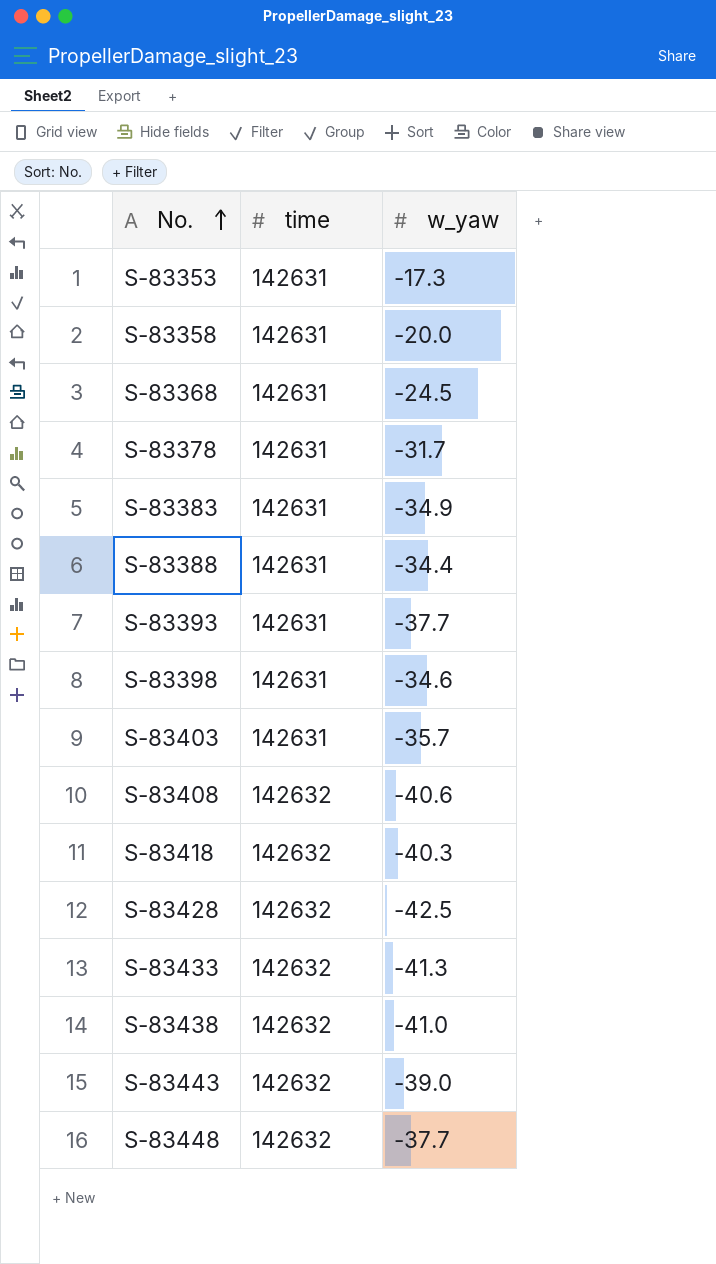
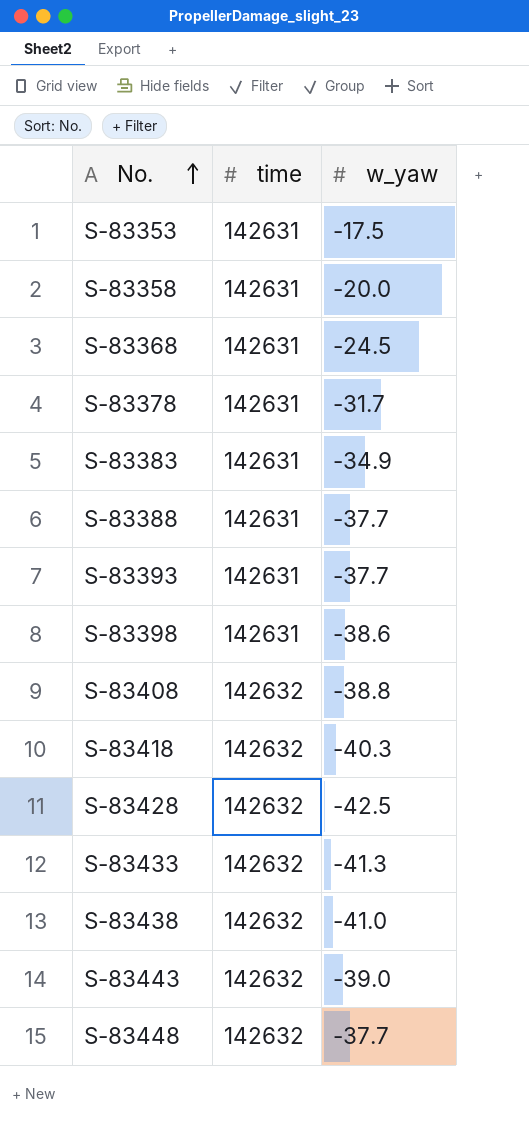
row S-83403: 142631 | -35.7 -> none
S-83353 | w_yaw: -17.3 -> -17.5
S-83388 | w_yaw: -34.4 -> -37.7
S-83398 | w_yaw: -34.6 -> -38.6
S-83408 | w_yaw: -40.6 -> -38.8

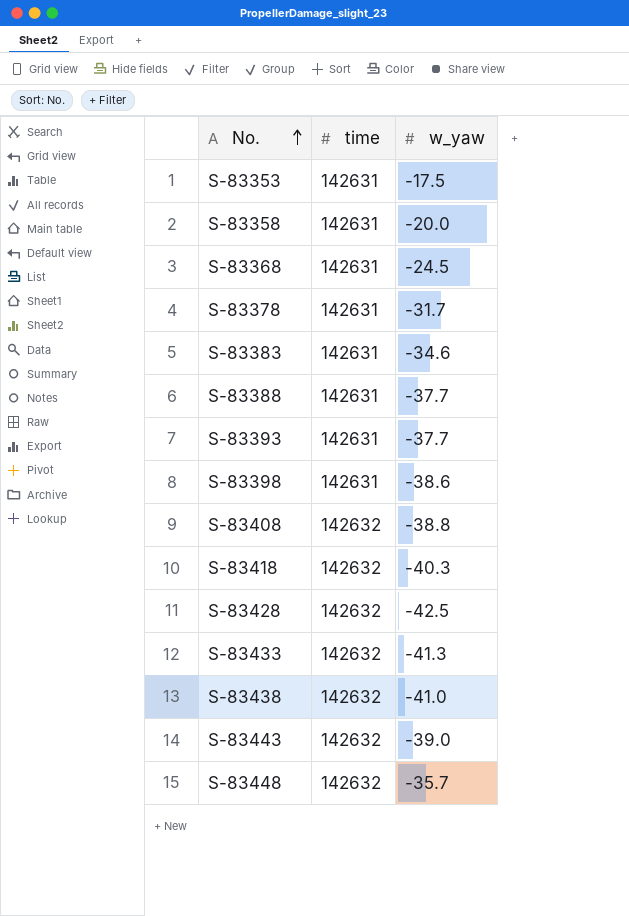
S-83383 | w_yaw: -34.9 -> -34.6
S-83448 | w_yaw: -37.7 -> -35.7

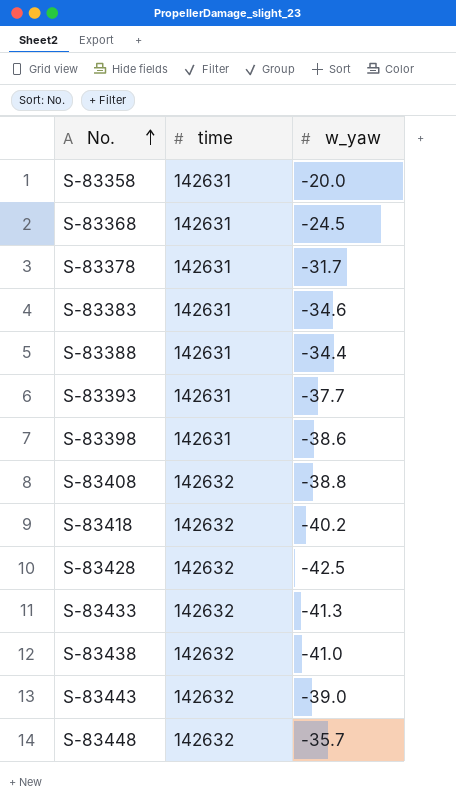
row S-83353: 142631 | -17.5 -> none
S-83388 | w_yaw: -37.7 -> -34.4
S-83418 | w_yaw: -40.3 -> -40.2

